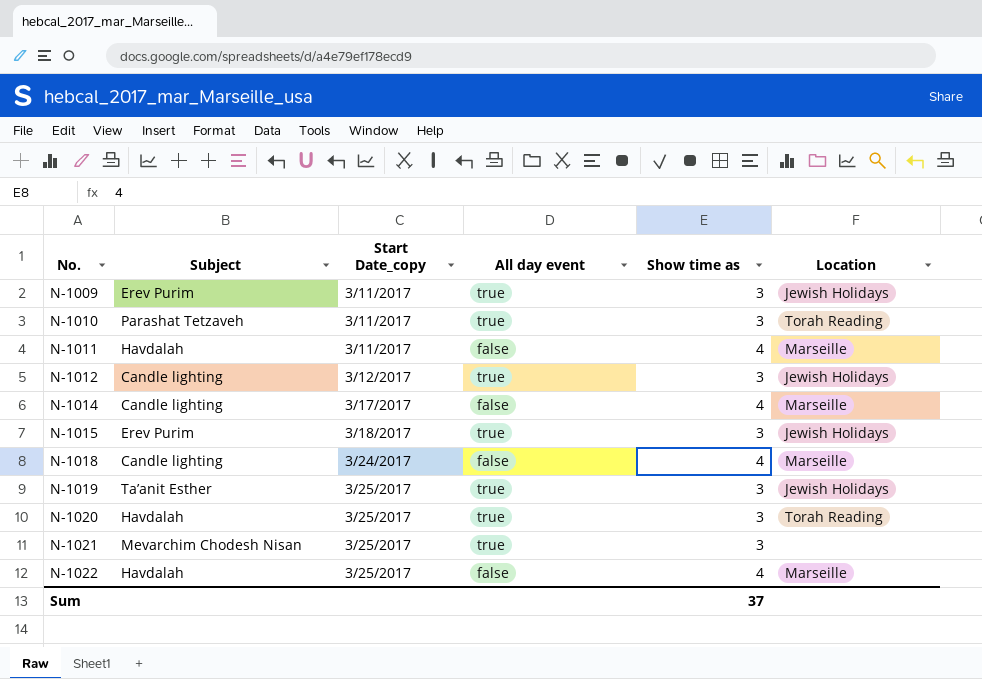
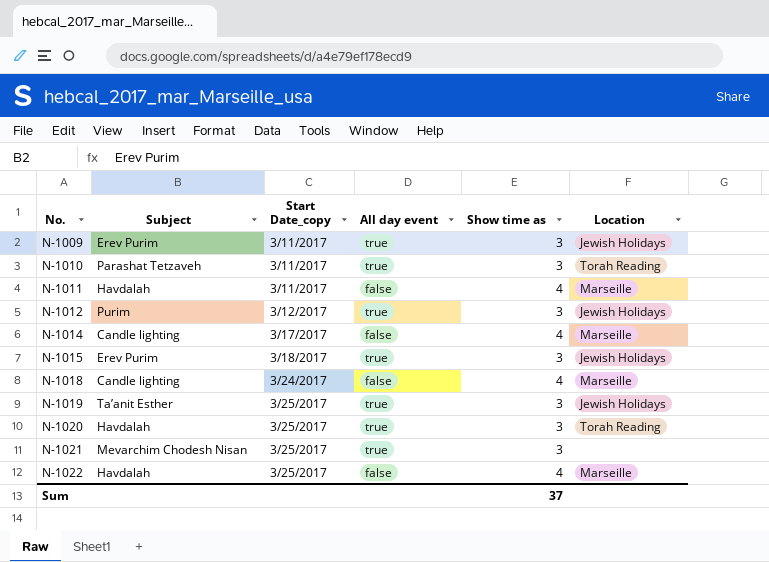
N-1012 | Subject: Candle lighting -> Purim

